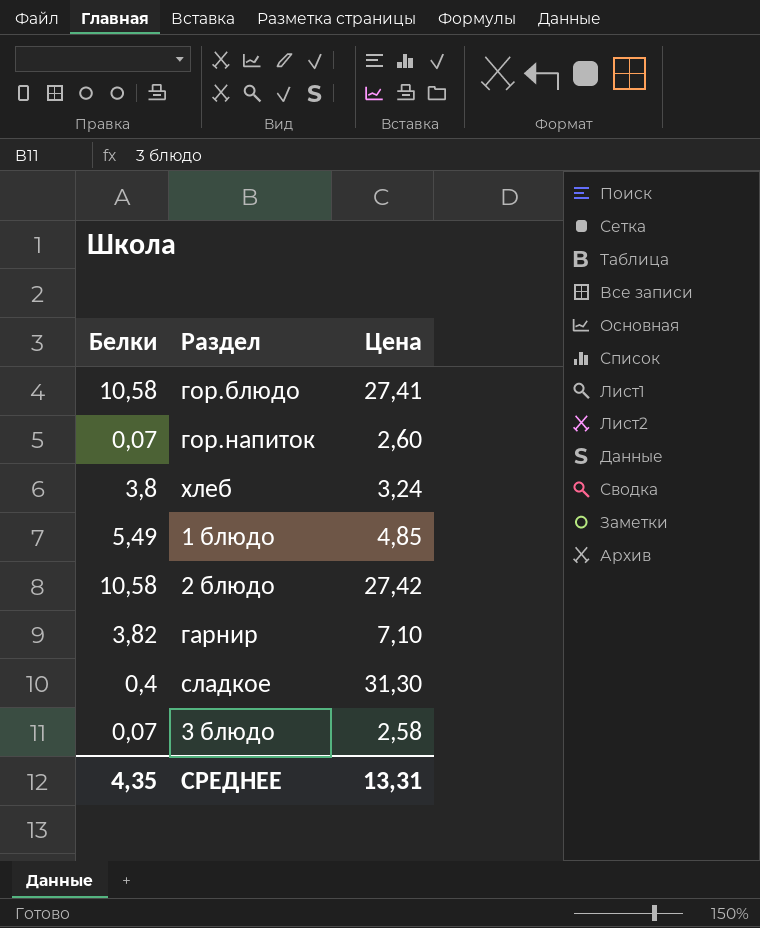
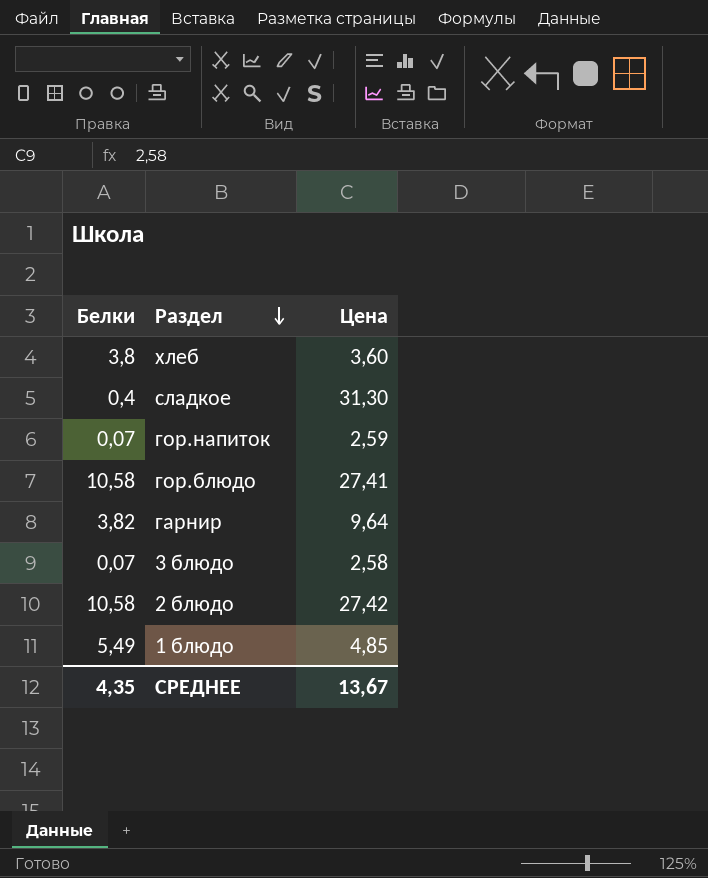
row order: none -> Раздел descending
хлеб | Цена: 3,24 -> 3,60
гор.напиток | Цена: 2,60 -> 2,59
гарнир | Цена: 7,10 -> 9,64
СРЕДНЕЕ | Цена: 13,31 -> 13,67

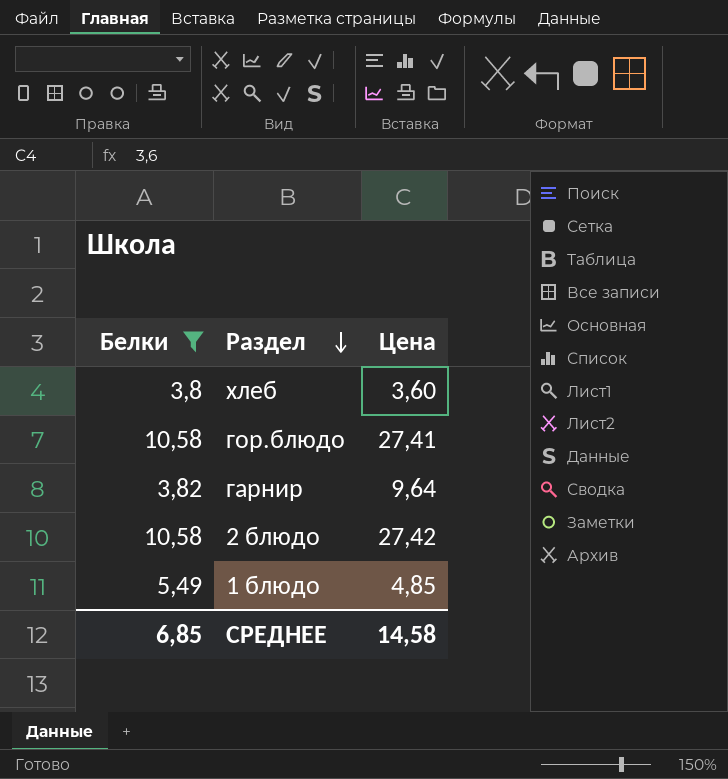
filter: none -> Белки >= 3,8
СРЕДНЕЕ | Белки: 4,35 -> 6,85
СРЕДНЕЕ | Цена: 13,67 -> 14,58

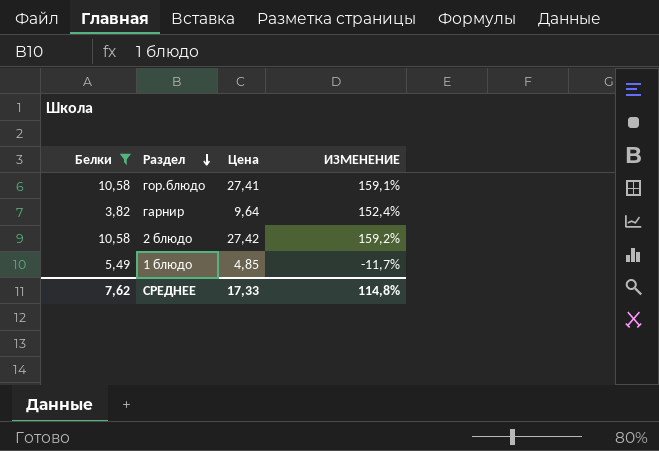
column ИЗМЕНЕНИЕ | formula: none -> ([Цена] - [Белки]) / [Белки]
row хлеб: 3,8 | 3,60 -> none
СРЕДНЕЕ | Белки: 6,85 -> 7,62
СРЕДНЕЕ | Цена: 14,58 -> 17,33

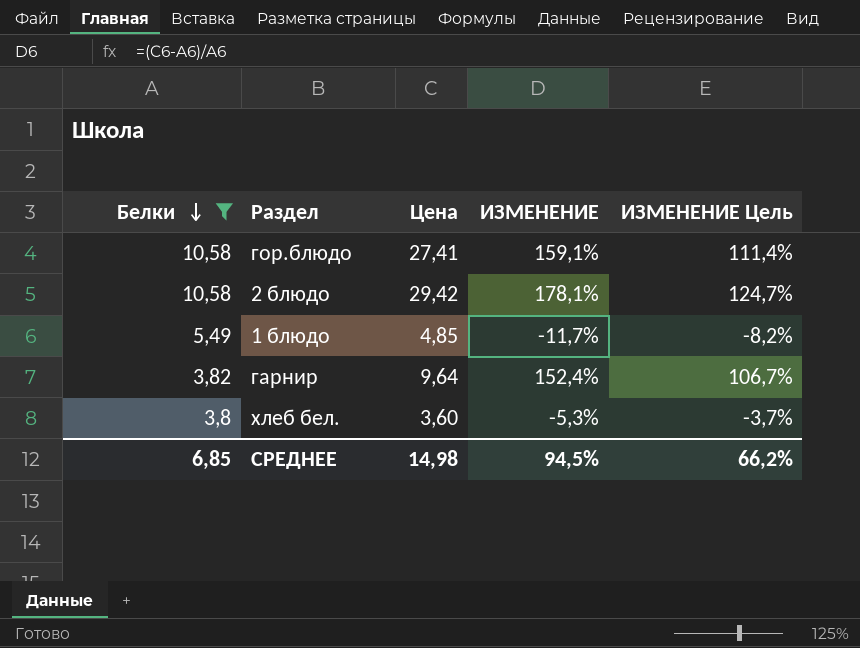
row order: Раздел descending -> Белки descending
column ИЗМЕНЕНИЕ Цель | formula: none -> [ИЗМЕНЕНИЕ] * 0,7
2 блюдо | Цена: 27,42 -> 29,42
2 блюдо | ИЗМЕНЕНИЕ: 159,2% -> 178,1%
row хлеб бел.: none -> 3,8 | 3,60 | -5,3% | -3,7%
СРЕДНЕЕ | Белки: 7,62 -> 6,85
СРЕДНЕЕ | Цена: 17,33 -> 14,98
СРЕДНЕЕ | ИЗМЕНЕНИЕ: 114,8% -> 94,5%

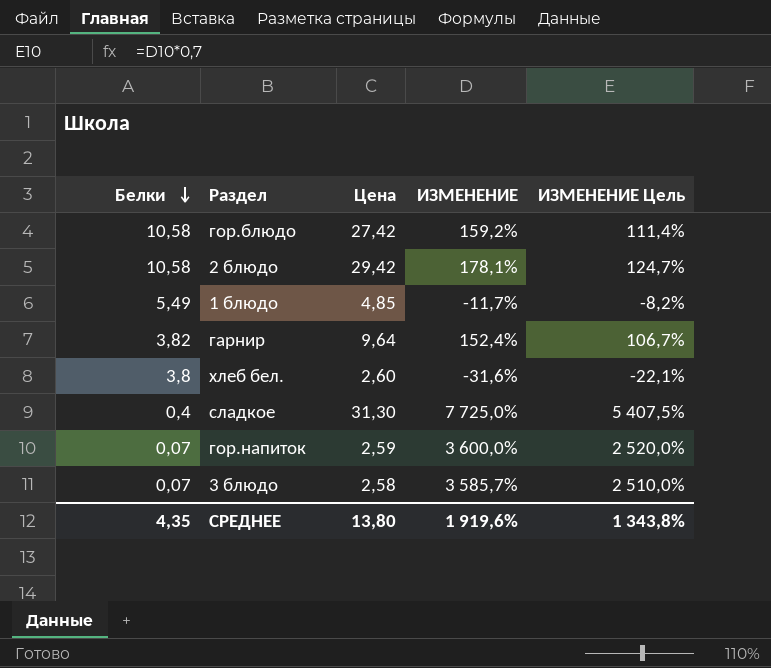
filter: Белки >= 3,8 -> none
гор.блюдо | Цена: 27,41 -> 27,42
гор.блюдо | ИЗМЕНЕНИЕ: 159,1% -> 159,2%
хлеб бел. | Цена: 3,60 -> 2,60
хлеб бел. | ИЗМЕНЕНИЕ: -5,3% -> -31,6%
хлеб бел. | ИЗМЕНЕНИЕ Цель: -3,7% -> -22,1%
СРЕДНЕЕ | Белки: 6,85 -> 4,35
СРЕДНЕЕ | Цена: 14,98 -> 13,80
СРЕДНЕЕ | ИЗМЕНЕНИЕ: 94,5% -> 1 919,6%
СРЕДНЕЕ | ИЗМЕНЕНИЕ Цель: 66,2% -> 1 343,8%

